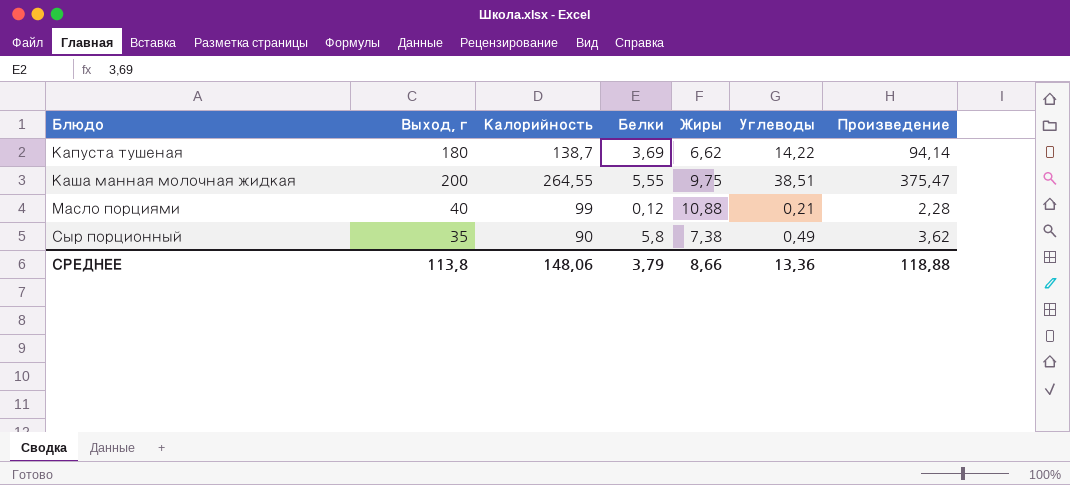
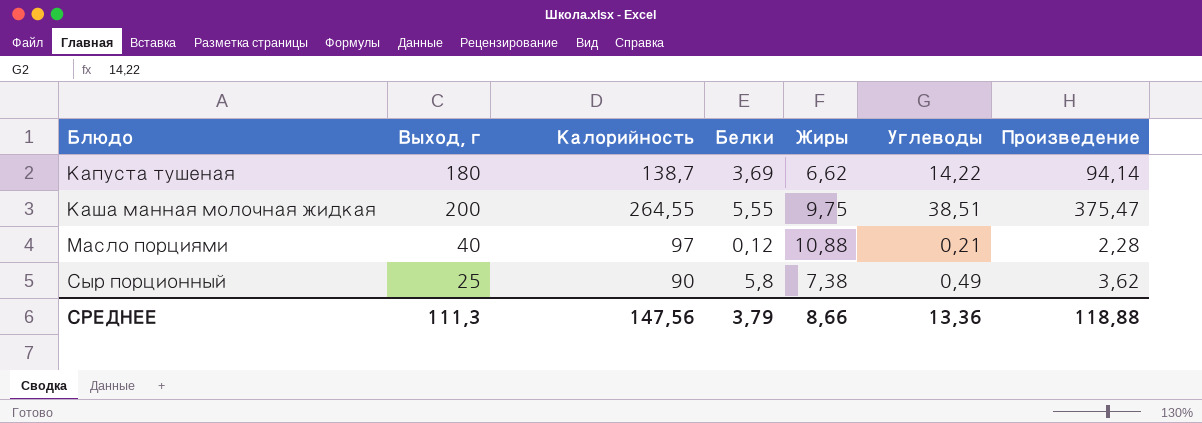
Масло порциями | Калорийность: 99 -> 97
Сыр порционный | Выход, г: 35 -> 25
СРЕДНЕЕ | Выход, г: 113,8 -> 111,3
СРЕДНЕЕ | Калорийность: 148,06 -> 147,56

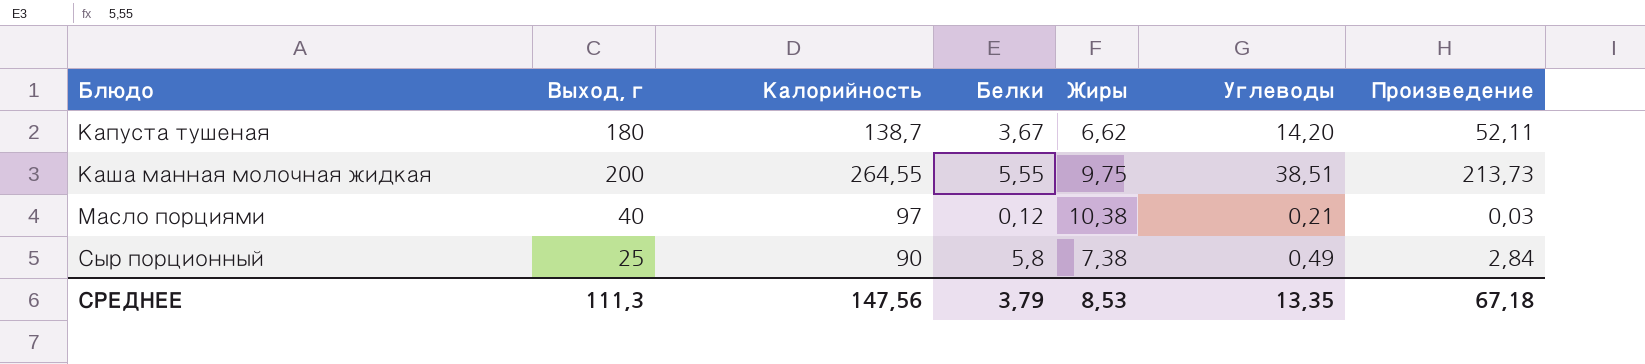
column Произведение | formula: [Жиры] * [Углеводы] -> [Белки] * [Углеводы]
Капуста тушеная | Белки: 3,69 -> 3,67
Капуста тушеная | Углеводы: 14,22 -> 14,20
Масло порциями | Жиры: 10,88 -> 10,38
СРЕДНЕЕ | Жиры: 8,66 -> 8,53
СРЕДНЕЕ | Углеводы: 13,36 -> 13,35
СРЕДНЕЕ | Произведение: 118,88 -> 67,18

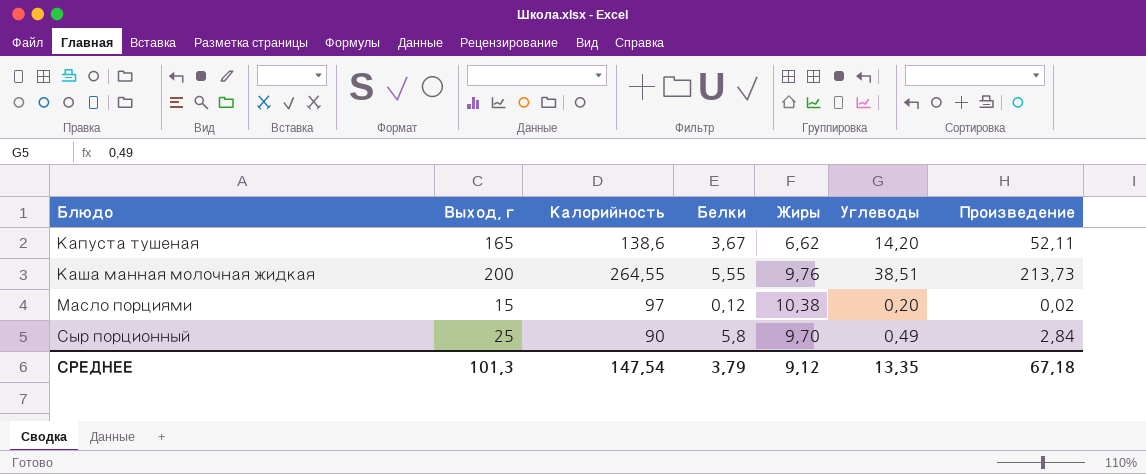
Капуста тушеная | Выход, г: 180 -> 165
Капуста тушеная | Калорийность: 138,7 -> 138,6
Каша манная молочная жидкая | Жиры: 9,75 -> 9,76
Масло порциями | Выход, г: 40 -> 15
Масло порциями | Углеводы: 0,21 -> 0,20
Масло порциями | Произведение: 0,03 -> 0,02
Сыр порционный | Жиры: 7,38 -> 9,70
СРЕДНЕЕ | Выход, г: 111,3 -> 101,3
СРЕДНЕЕ | Калорийность: 147,56 -> 147,54
СРЕДНЕЕ | Жиры: 8,53 -> 9,12

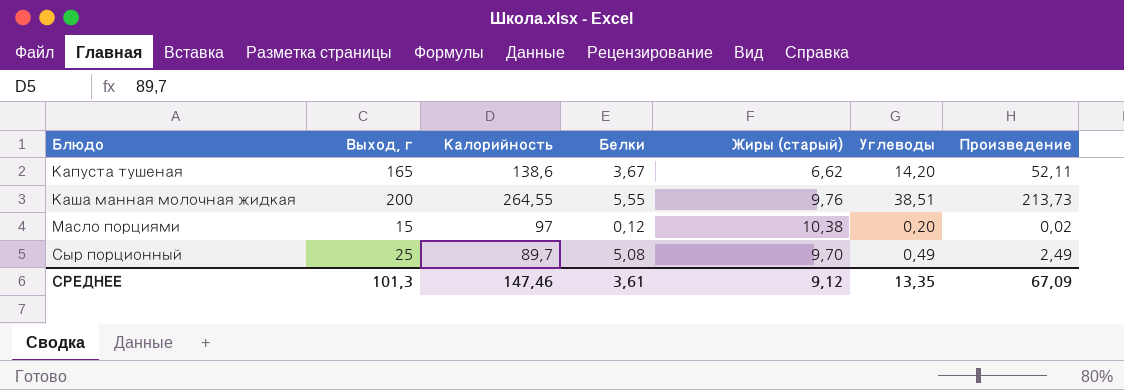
column name: Жиры -> Жиры (старый)
Сыр порционный | Калорийность: 90 -> 89,7
Сыр порционный | Белки: 5,8 -> 5,08
Сыр порционный | Произведение: 2,84 -> 2,49
СРЕДНЕЕ | Калорийность: 147,54 -> 147,46
СРЕДНЕЕ | Белки: 3,79 -> 3,61
СРЕДНЕЕ | Произведение: 67,18 -> 67,09

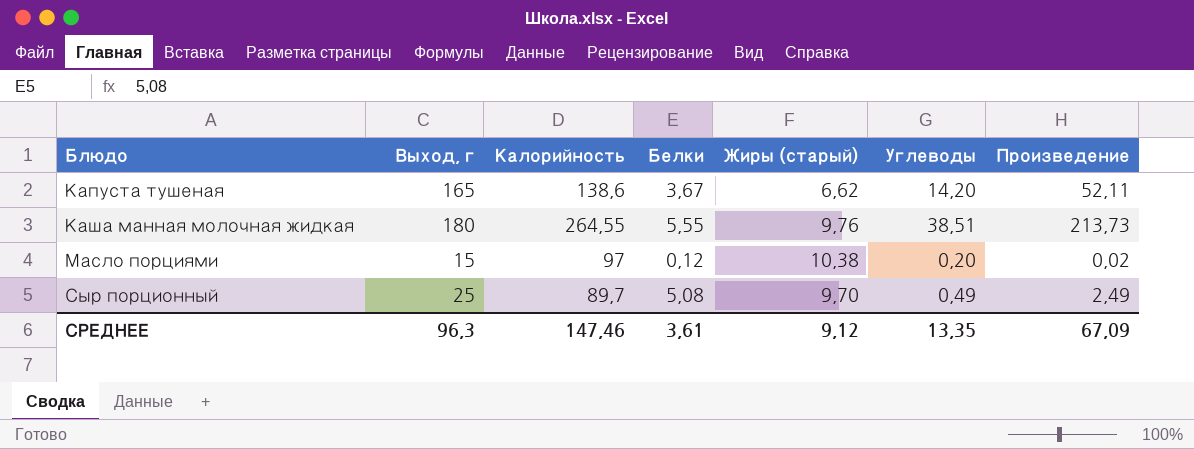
Каша манная молочная жидкая | Выход, г: 200 -> 180
СРЕДНЕЕ | Выход, г: 101,3 -> 96,3

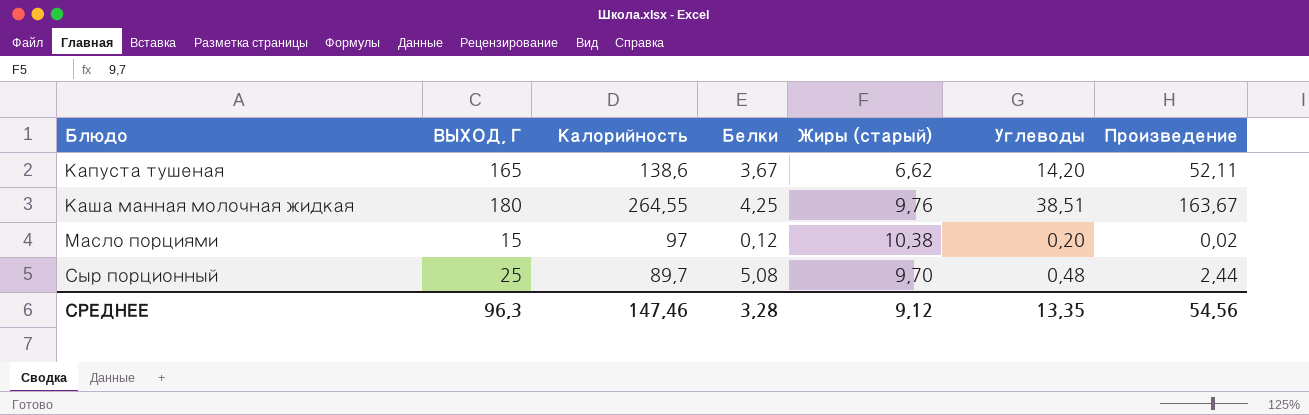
column name: Выход, г -> ВЫХОД, Г
Каша манная молочная жидкая | Белки: 5,55 -> 4,25
Каша манная молочная жидкая | Произведение: 213,73 -> 163,67
Сыр порционный | Углеводы: 0,49 -> 0,48
Сыр порционный | Произведение: 2,49 -> 2,44
СРЕДНЕЕ | Белки: 3,61 -> 3,28
СРЕДНЕЕ | Произведение: 67,09 -> 54,56

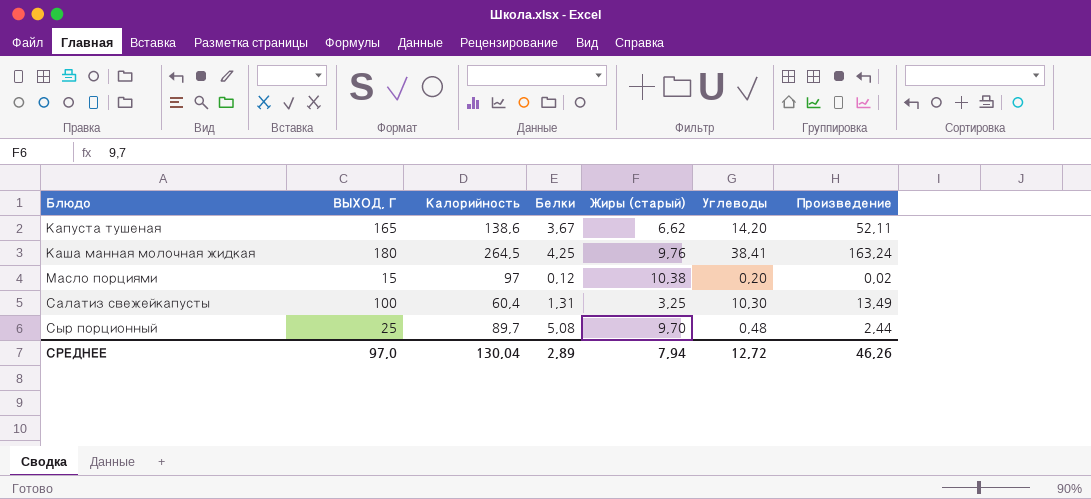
Каша манная молочная жидкая | Калорийность: 264,55 -> 264,5
Каша манная молочная жидкая | Углеводы: 38,51 -> 38,41
Каша манная молочная жидкая | Произведение: 163,67 -> 163,24
row Салатиз свежейкапусты: none -> 100 | 60,4 | 1,31 | 3,25 | 10,30 | 13,49
СРЕДНЕЕ | ВЫХОД, Г: 96,3 -> 97,0
СРЕДНЕЕ | Калорийность: 147,46 -> 130,04
СРЕДНЕЕ | Белки: 3,28 -> 2,89
СРЕДНЕЕ | Жиры (старый): 9,12 -> 7,94
СРЕДНЕЕ | Углеводы: 13,35 -> 12,72
СРЕДНЕЕ | Произведение: 54,56 -> 46,26

